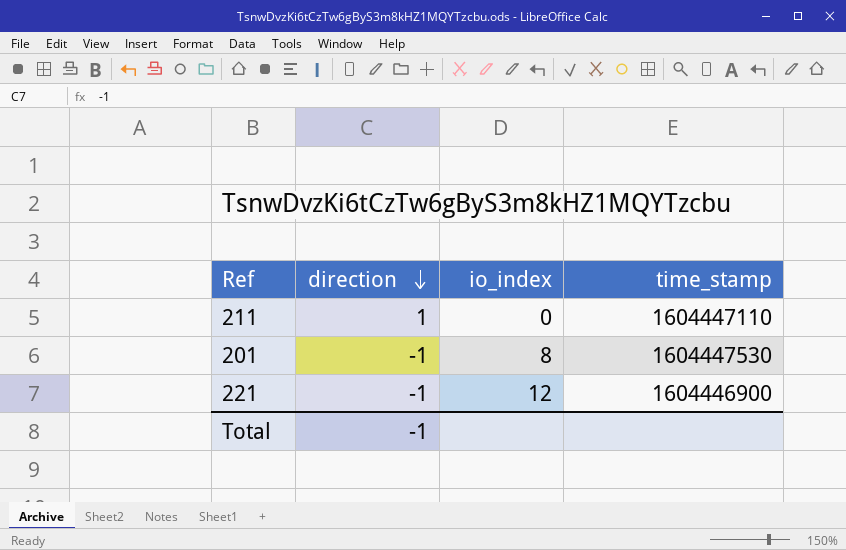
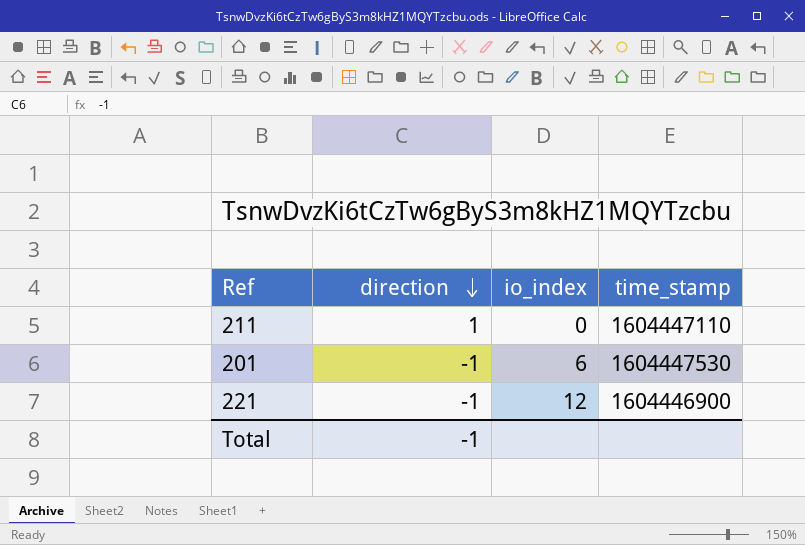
201 | io_index: 8 -> 6

